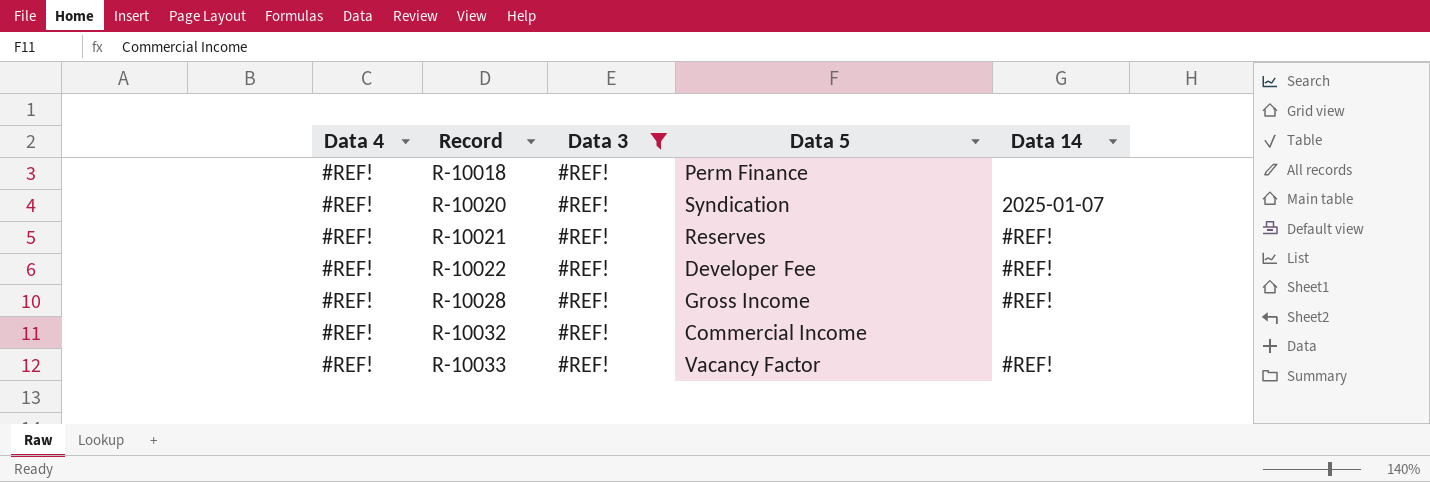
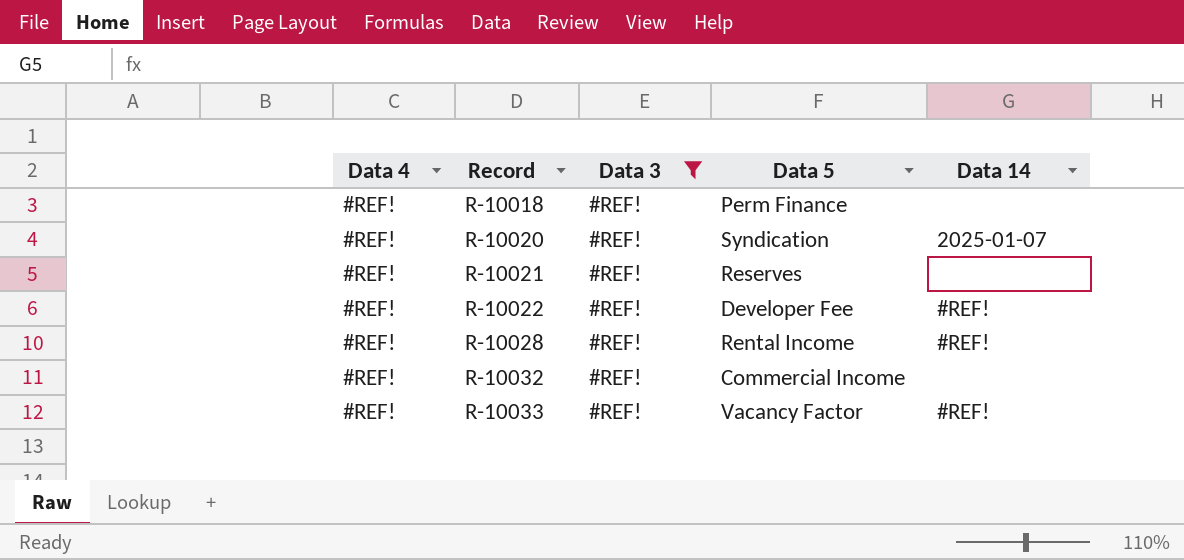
R-10021 | Data 14: #REF! -> none
R-10028 | Data 5: Gross Income -> Rental Income

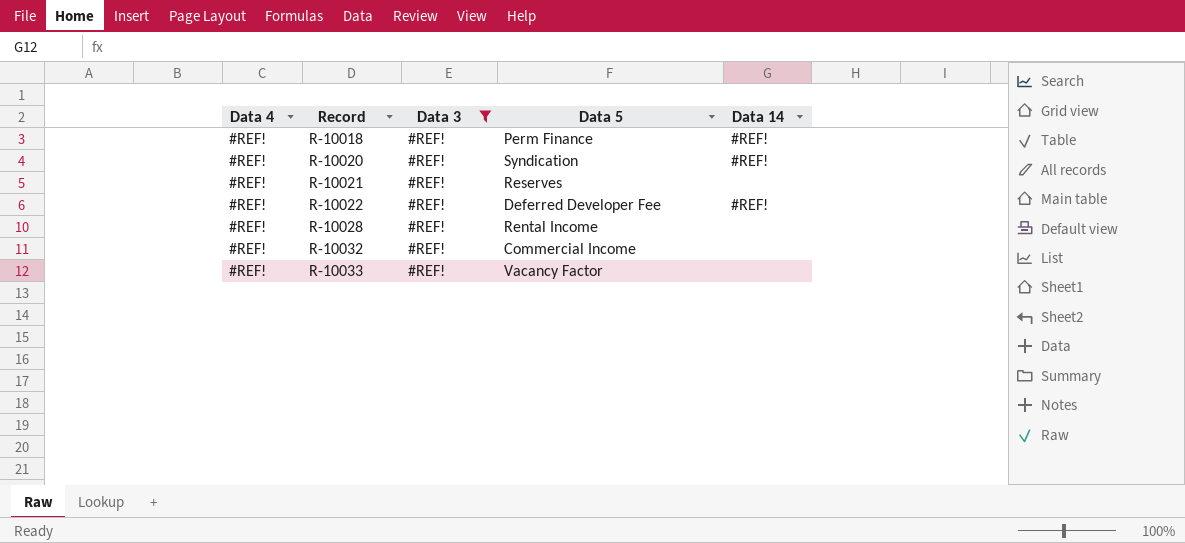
R-10018 | Data 14: none -> #REF!
R-10020 | Data 14: 2025-01-07 -> #REF!
R-10022 | Data 5: Developer Fee -> Deferred Developer Fee
R-10028 | Data 14: #REF! -> none
R-10033 | Data 14: #REF! -> none

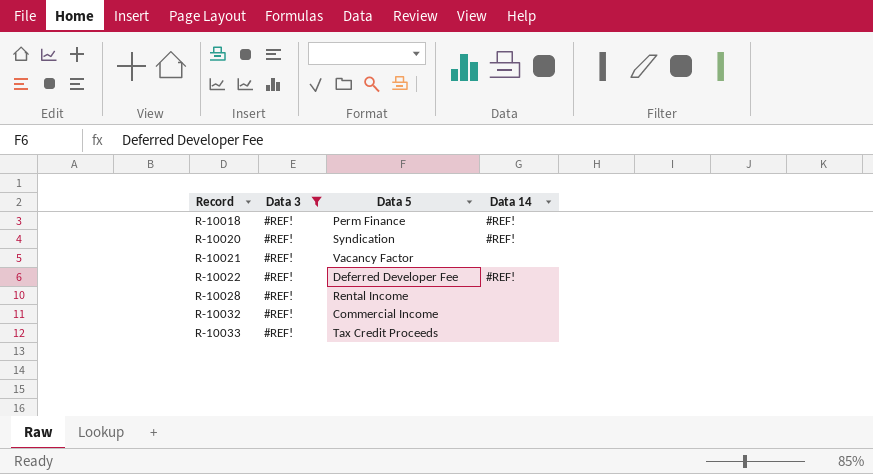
column Data 4 | position: 1 -> none
R-10021 | Data 5: Reserves -> Vacancy Factor
R-10033 | Data 5: Vacancy Factor -> Tax Credit Proceeds

